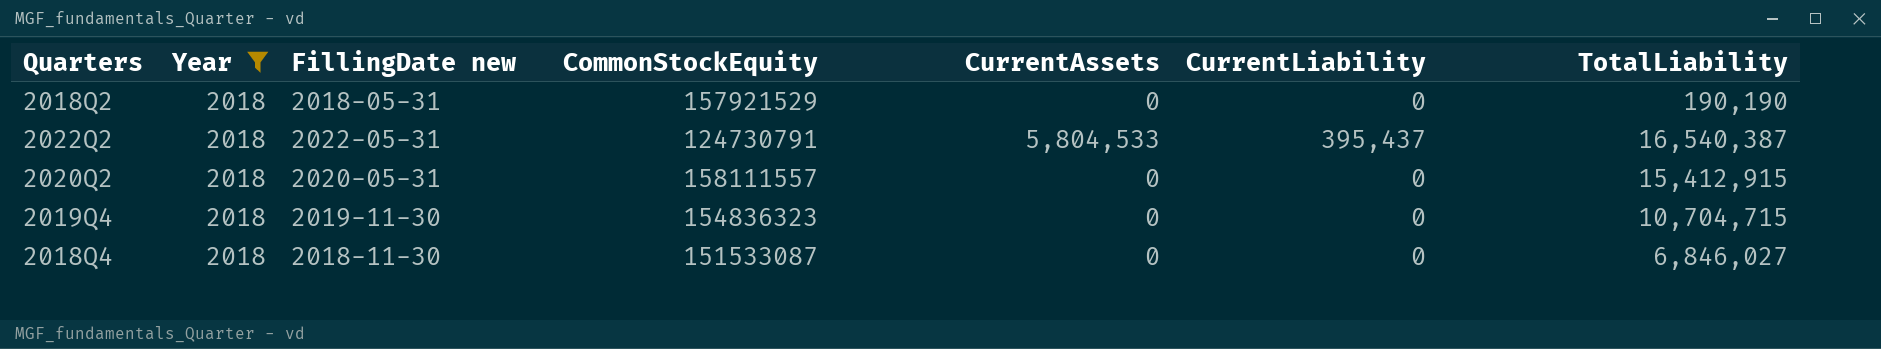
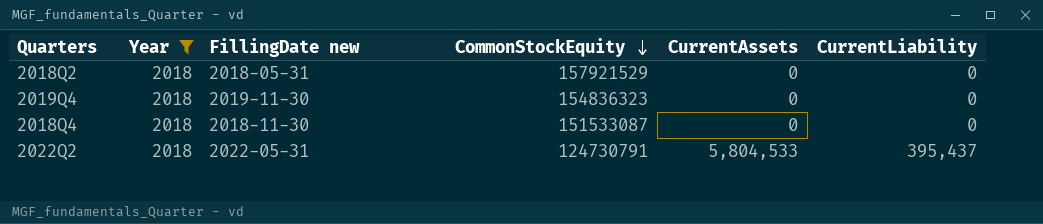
row order: none -> CommonStockEquity descending
column TotalLiability | position: 7 -> none
row 2020Q2: 2018 | 2020-05-31 | 158111557 | 0 | 0 | 15,412,915 -> none

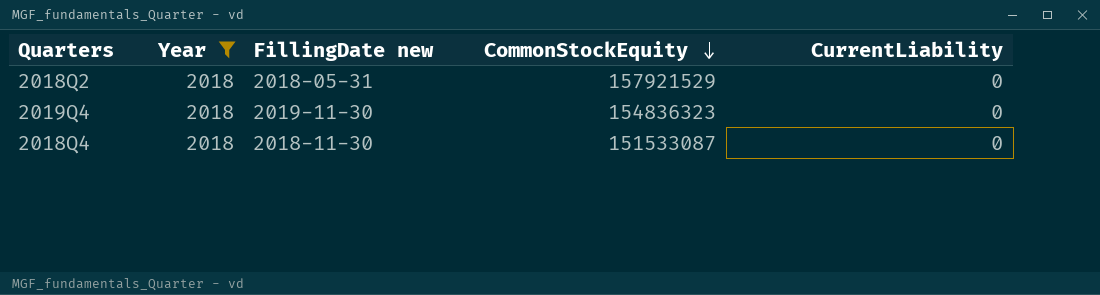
column CurrentAssets | position: 5 -> none
row 2022Q2: 2018 | 2022-05-31 | 124730791 | 5,804,533 | 395,437 -> none

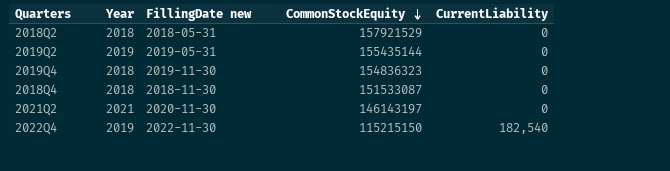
filter: Year = 2018 -> none

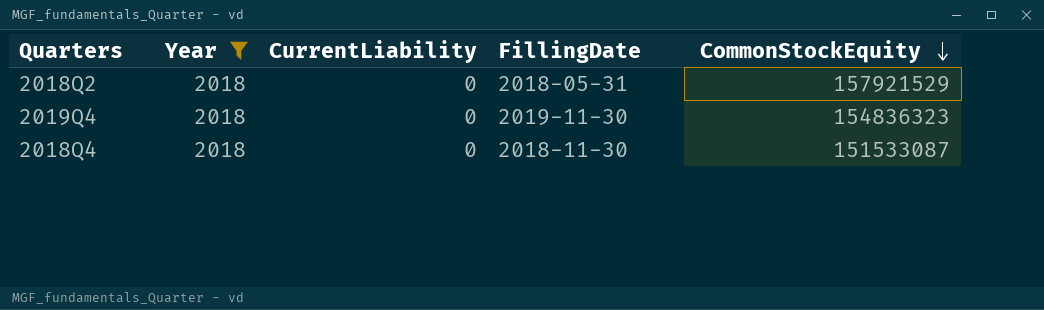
filter: none -> Year = 2018
column CurrentLiability | position: 5 -> 3
column name: FillingDate new -> FillingDate

